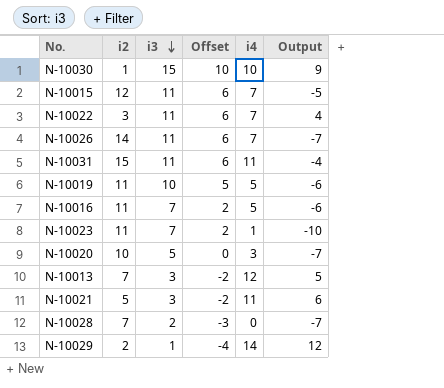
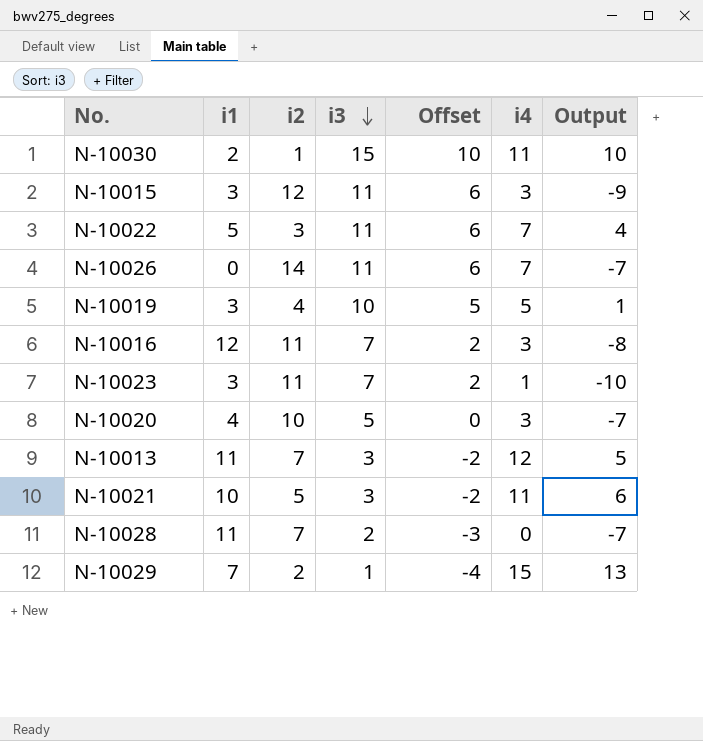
column i1 | position: none -> 2
row N-10031: 15 | 11 | 6 | 11 | -4 -> none
N-10030 | i4: 10 -> 11
N-10030 | Output: 9 -> 10
N-10015 | i4: 7 -> 3
N-10015 | Output: -5 -> -9
N-10019 | i2: 11 -> 4
N-10019 | Output: -6 -> 1
N-10016 | i4: 5 -> 3
N-10016 | Output: -6 -> -8
N-10029 | i4: 14 -> 15
N-10029 | Output: 12 -> 13

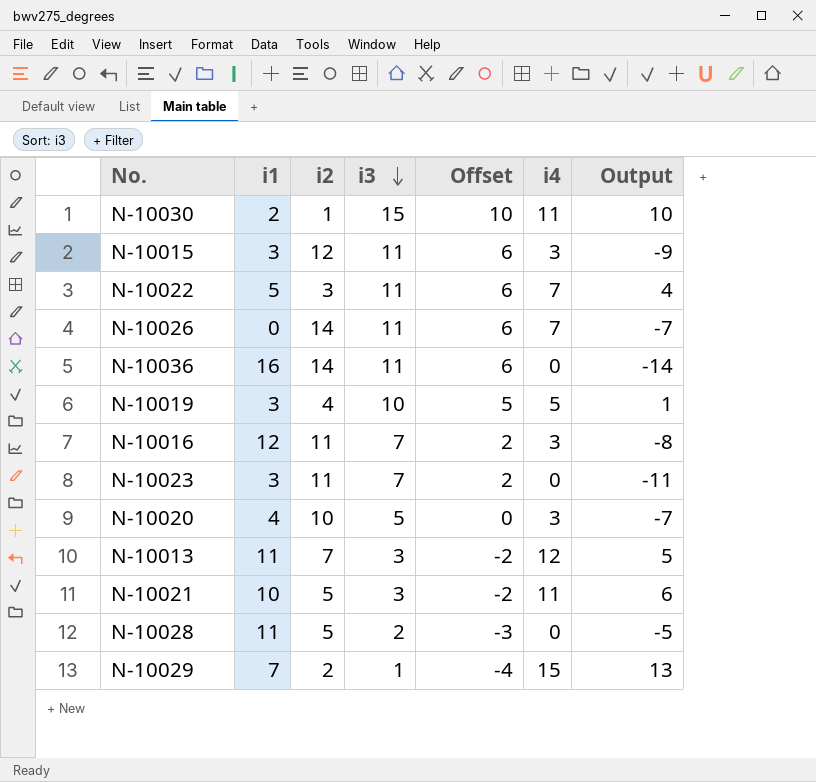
row N-10036: none -> 16 | 14 | 11 | 6 | 0 | -14
N-10023 | i4: 1 -> 0
N-10023 | Output: -10 -> -11
N-10028 | i2: 7 -> 5
N-10028 | Output: -7 -> -5

